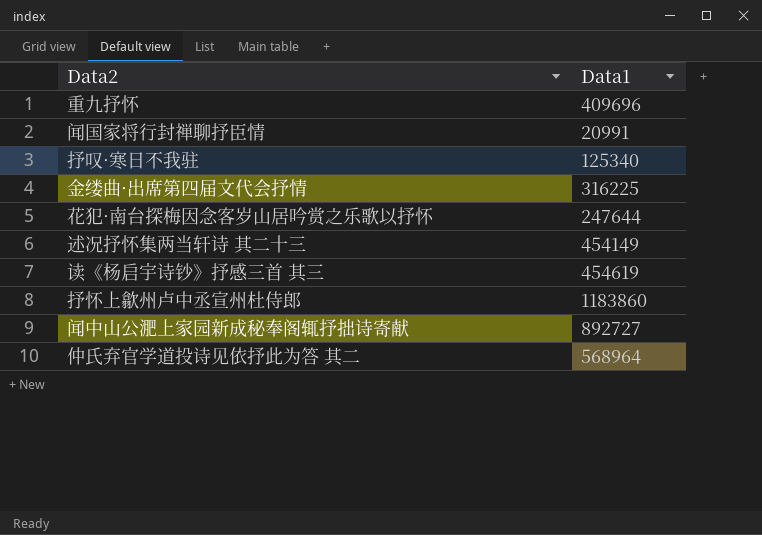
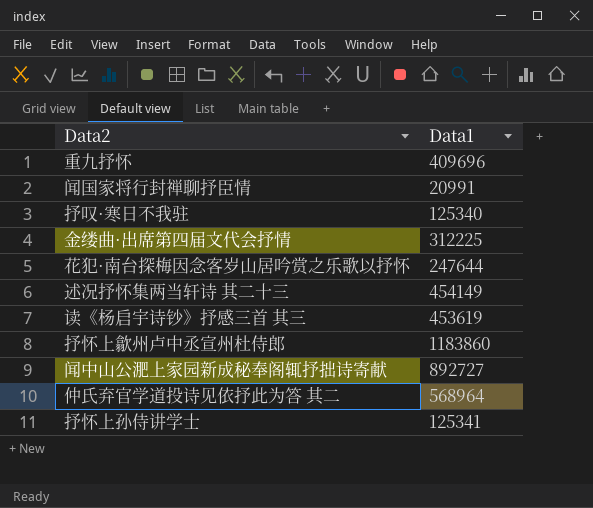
金缕曲·出席第四届文代会抒情 | Data1: 316225 -> 312225
读《杨启宇诗钞》抒感三首 其三 | Data1: 454619 -> 453619
row 抒怀上孙侍讲学士: none -> 125341

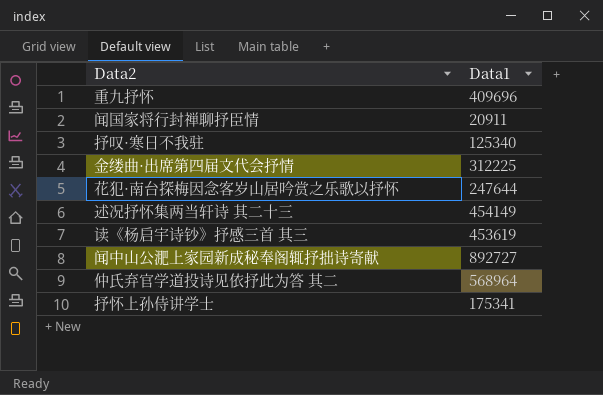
row 抒怀上歙州卢中丞宣州杜侍郎: 1183860 -> none
闻国家将行封禅聊抒臣情 | Data1: 20991 -> 20911
抒怀上孙侍讲学士 | Data1: 125341 -> 175341

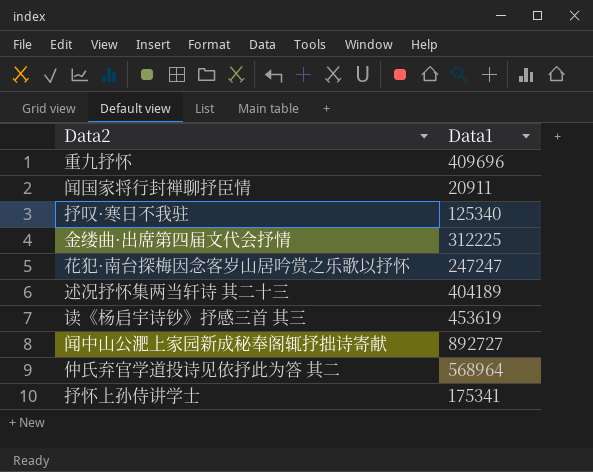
花犯·南台探梅因念客岁山居吟赏之乐歌以抒怀 | Data1: 247644 -> 247247
述况抒怀集两当轩诗 其二十三 | Data1: 454149 -> 404189

